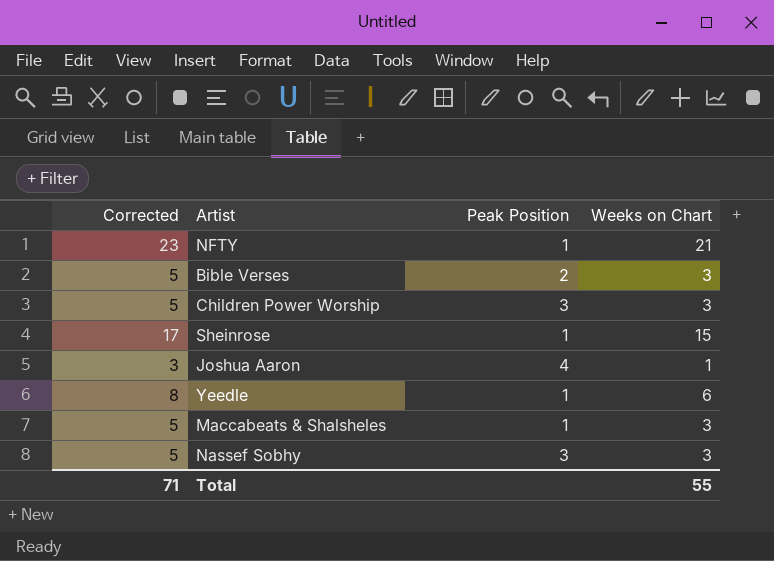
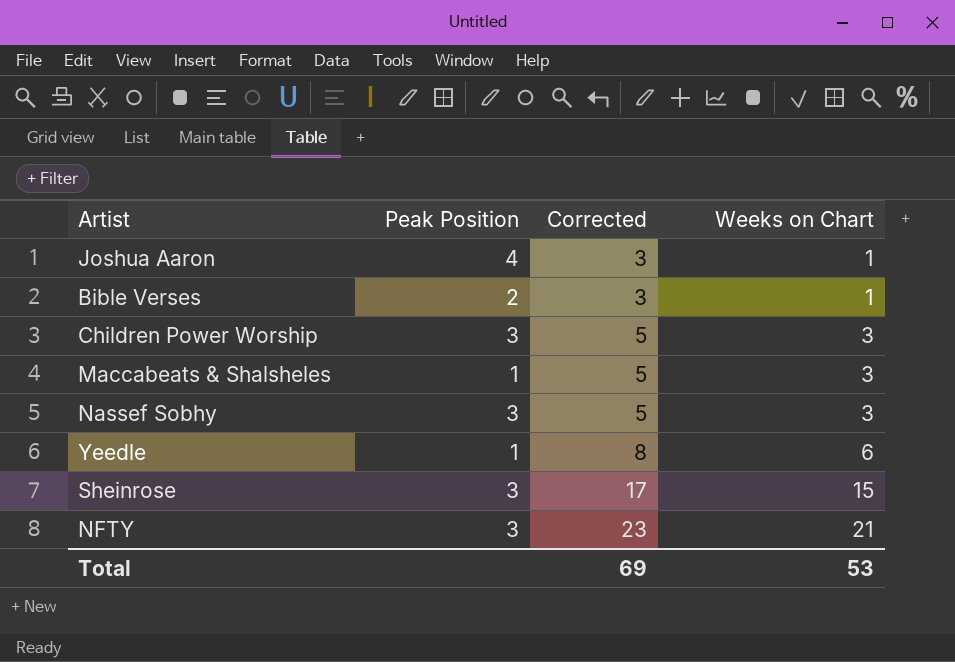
row order: none -> Corrected ascending
column Corrected | position: 1 -> 3
Bible Verses | Corrected: 5 -> 3
Bible Verses | Weeks on Chart: 3 -> 1
Sheinrose | Peak Position: 1 -> 3
NFTY | Peak Position: 1 -> 3
Total | Corrected: 71 -> 69
Total | Weeks on Chart: 55 -> 53

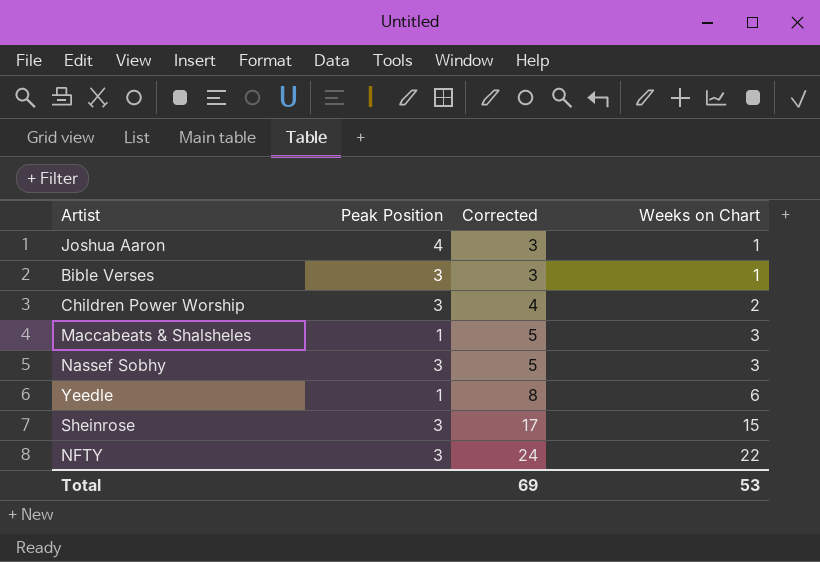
Bible Verses | Peak Position: 2 -> 3
Children Power Worship | Corrected: 5 -> 4
Children Power Worship | Weeks on Chart: 3 -> 2
NFTY | Corrected: 23 -> 24
NFTY | Weeks on Chart: 21 -> 22

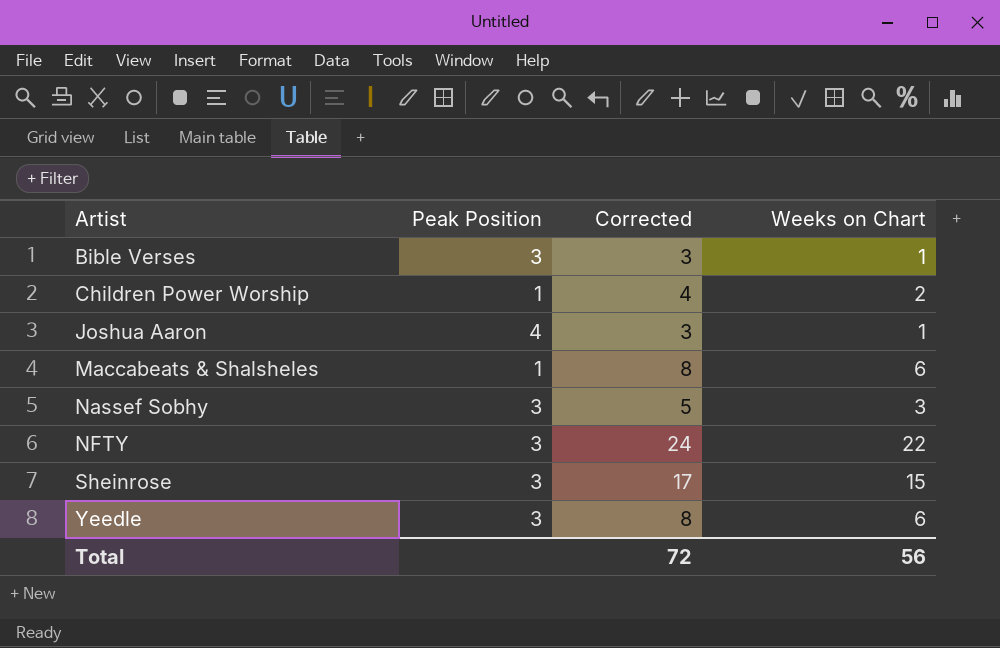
row order: Corrected ascending -> Artist ascending
Children Power Worship | Peak Position: 3 -> 1
Maccabeats & Shalsheles | Corrected: 5 -> 8
Maccabeats & Shalsheles | Weeks on Chart: 3 -> 6
Yeedle | Peak Position: 1 -> 3
Total | Corrected: 69 -> 72
Total | Weeks on Chart: 53 -> 56

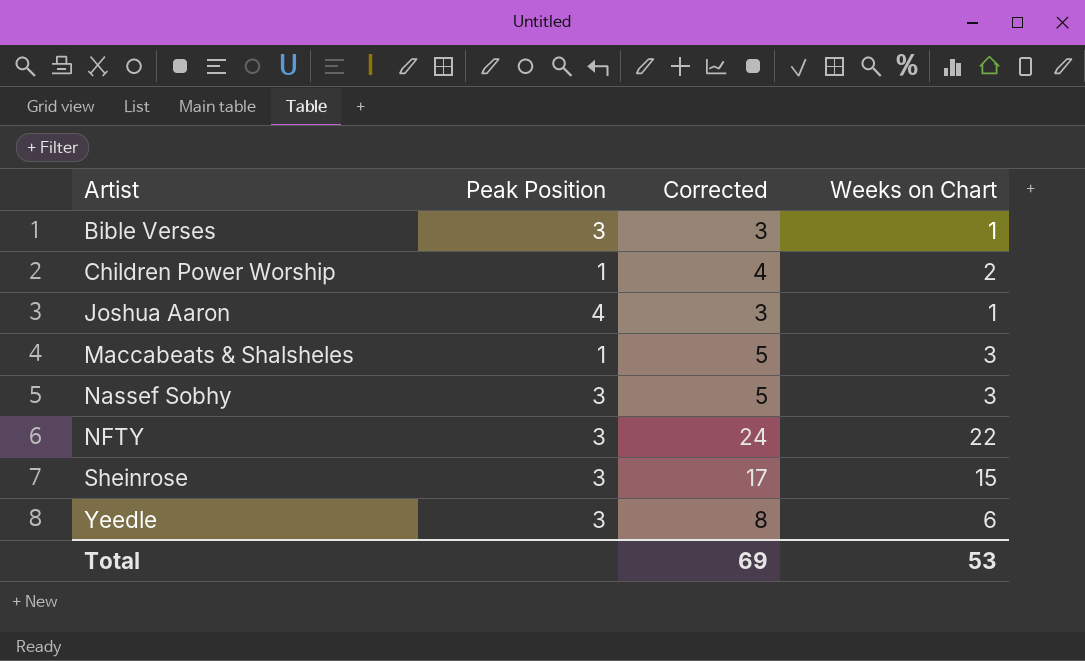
Maccabeats & Shalsheles | Corrected: 8 -> 5
Maccabeats & Shalsheles | Weeks on Chart: 6 -> 3
Total | Corrected: 72 -> 69
Total | Weeks on Chart: 56 -> 53

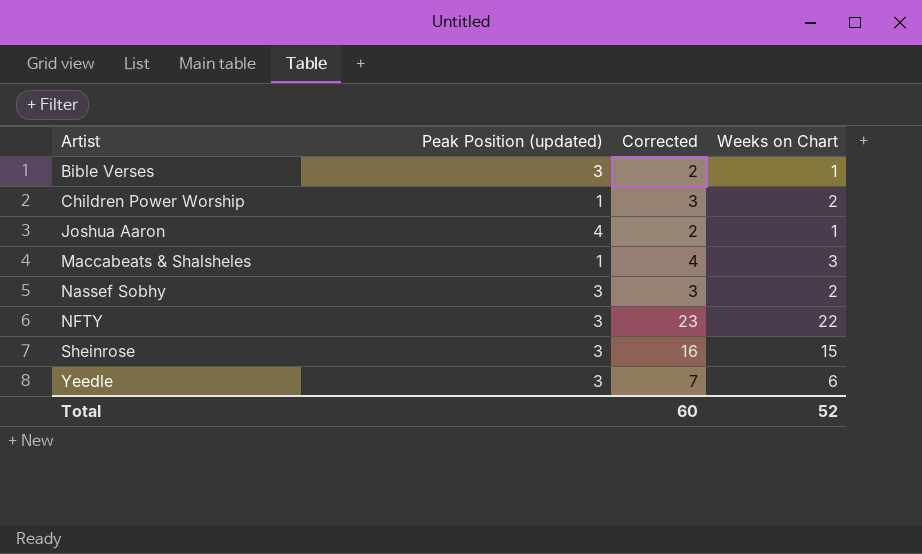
column name: Peak Position -> Peak Position (updated)
column Corrected | formula: [Weeks on Chart] + 2 -> [Weeks on Chart] + 1
Nassef Sobhy | Weeks on Chart: 3 -> 2
Total | Corrected: 69 -> 60
Total | Weeks on Chart: 53 -> 52

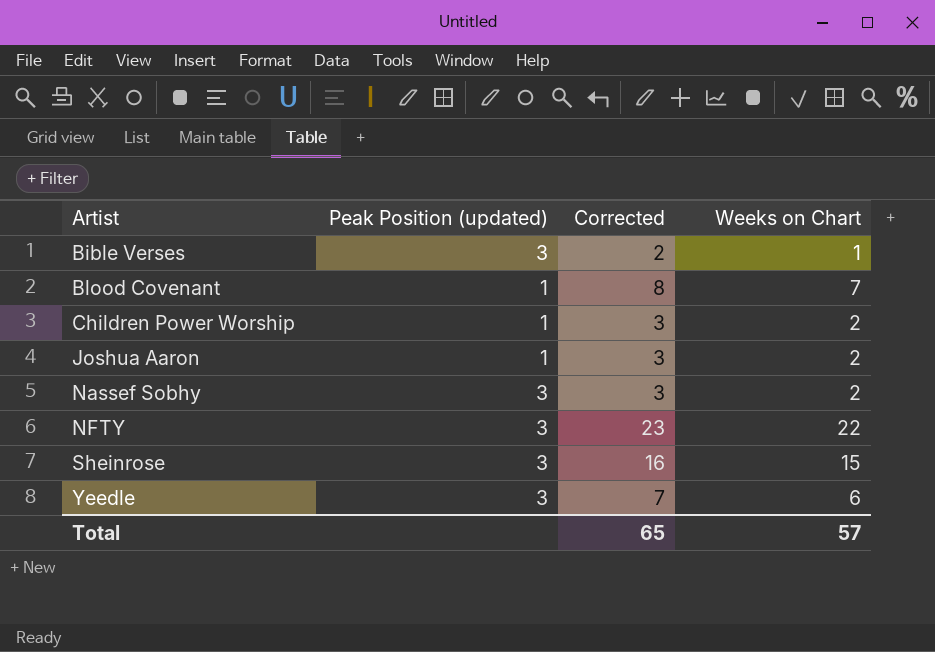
row Maccabeats & Shalsheles: 1 | 4 | 3 -> none
row Blood Covenant: none -> 1 | 8 | 7
Joshua Aaron | Peak Position (updated): 4 -> 1
Joshua Aaron | Corrected: 2 -> 3
Joshua Aaron | Weeks on Chart: 1 -> 2
Total | Corrected: 60 -> 65
Total | Weeks on Chart: 52 -> 57

